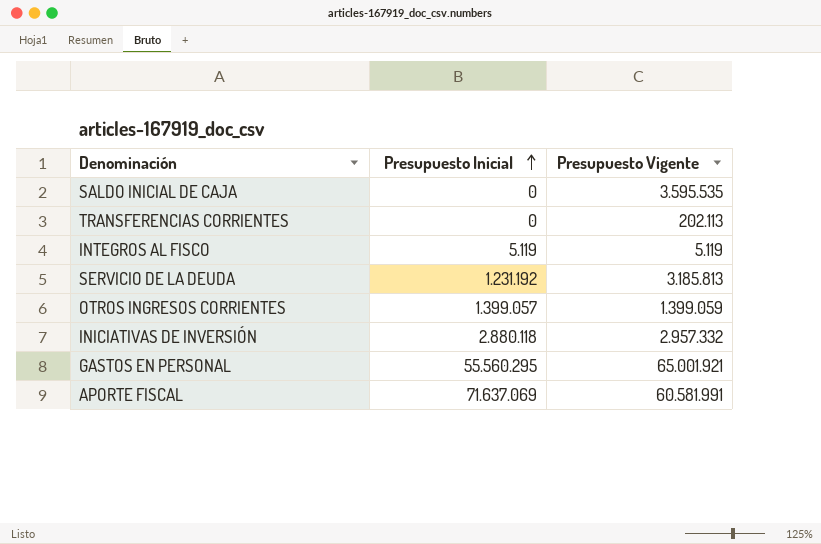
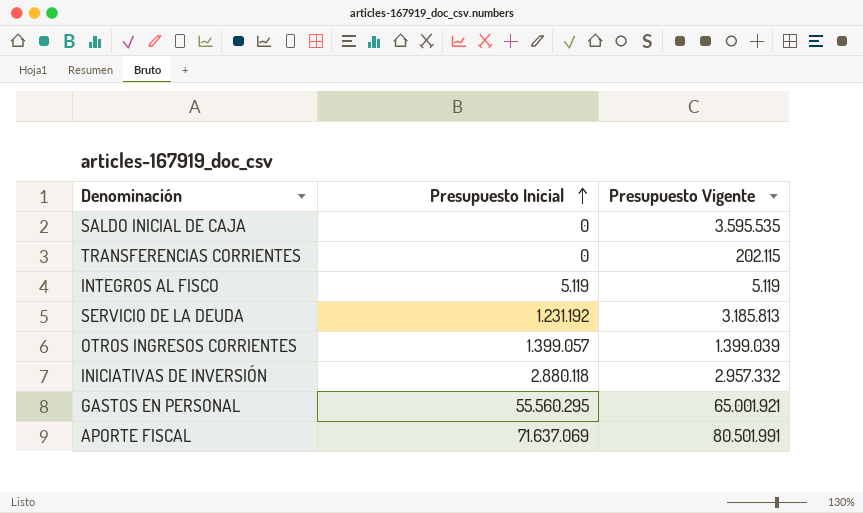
TRANSFERENCIAS CORRIENTES | Presupuesto Vigente: 202.113 -> 202.115
OTROS INGRESOS CORRIENTES | Presupuesto Vigente: 1.399.059 -> 1.399.039
APORTE FISCAL | Presupuesto Vigente: 60.581.991 -> 80.501.991

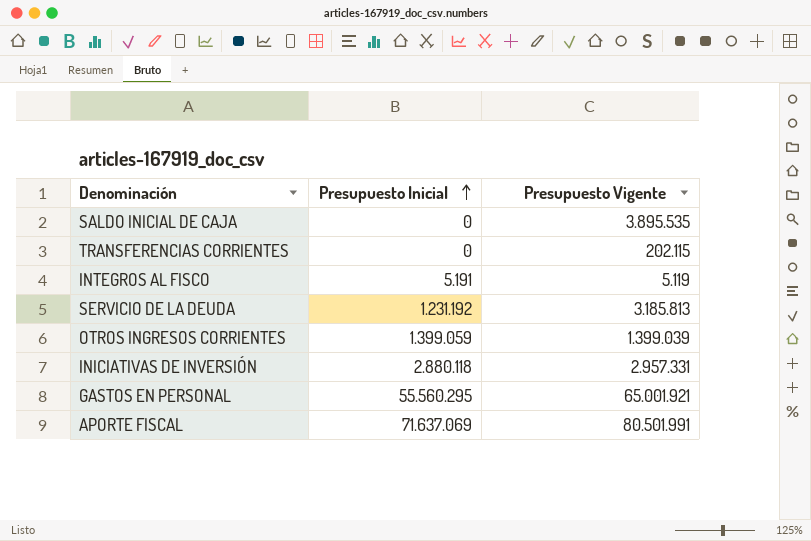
SALDO INICIAL DE CAJA | Presupuesto Vigente: 3.595.535 -> 3.895.535
INTEGROS AL FISCO | Presupuesto Inicial: 5.119 -> 5.191
OTROS INGRESOS CORRIENTES | Presupuesto Inicial: 1.399.057 -> 1.399.059
INICIATIVAS DE INVERSIÓN | Presupuesto Vigente: 2.957.332 -> 2.957.331

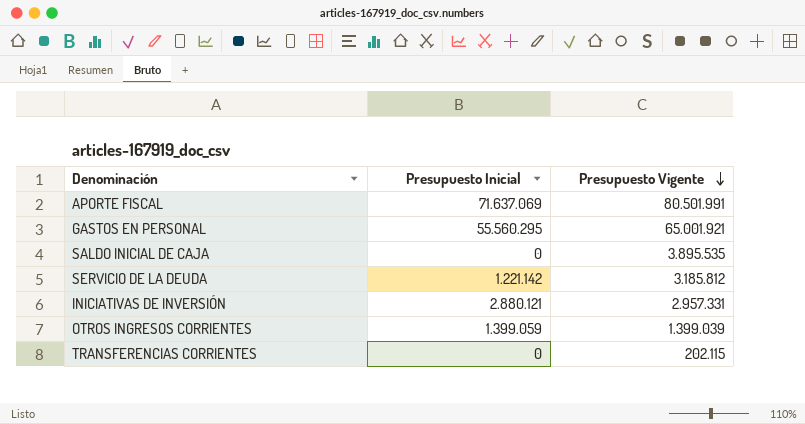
row order: Presupuesto Inicial ascending -> Presupuesto Vigente descending
row INTEGROS AL FISCO: 5.191 | 5.119 -> none
SERVICIO DE LA DEUDA | Presupuesto Inicial: 1.231.192 -> 1.221.142
SERVICIO DE LA DEUDA | Presupuesto Vigente: 3.185.813 -> 3.185.812
INICIATIVAS DE INVERSIÓN | Presupuesto Inicial: 2.880.118 -> 2.880.121

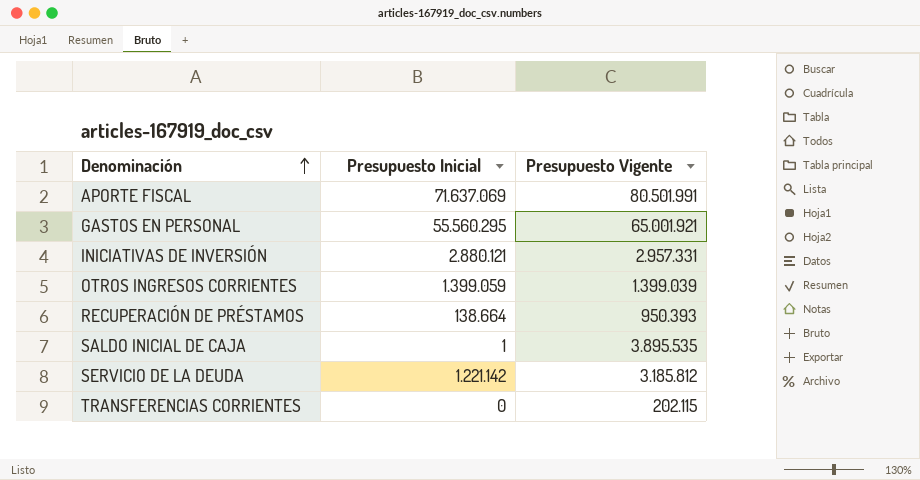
row order: Presupuesto Vigente descending -> Denominación ascending
row RECUPERACIÓN DE PRÉSTAMOS: none -> 138.664 | 950.393
SALDO INICIAL DE CAJA | Presupuesto Inicial: 0 -> 1

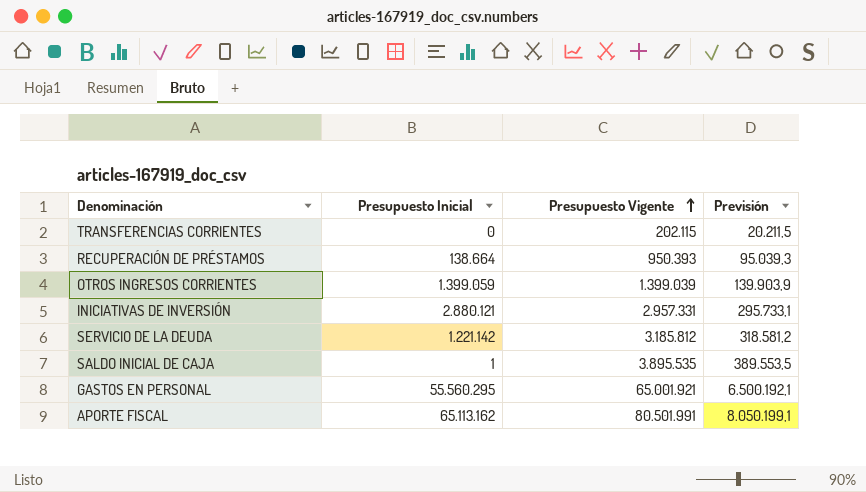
row order: Denominación ascending -> Presupuesto Vigente ascending
column Previsión | formula: none -> [Presupuesto Vigente] * 0,1
APORTE FISCAL | Presupuesto Inicial: 71.637.069 -> 65.113.162

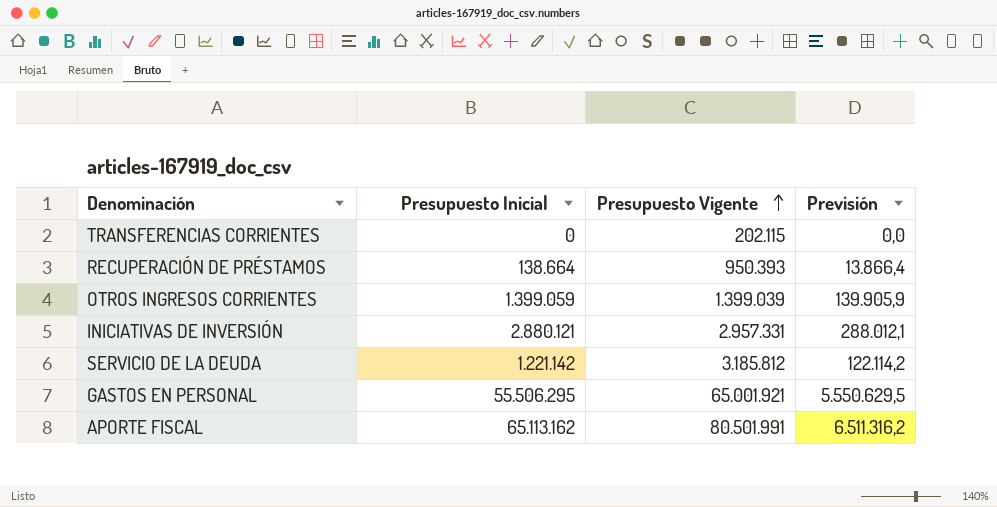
column Previsión | formula: [Presupuesto Vigente] * 0,1 -> [Presupuesto Inicial] * 0,1
row SALDO INICIAL DE CAJA: 1 | 3.895.535 | 389.553,5 -> none
GASTOS EN PERSONAL | Presupuesto Inicial: 55.560.295 -> 55.506.295

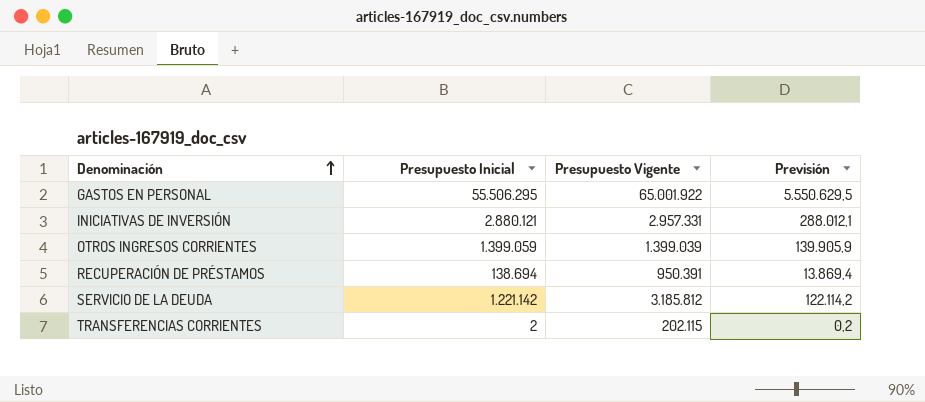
row order: Presupuesto Vigente ascending -> Denominación ascending
row APORTE FISCAL: 65.113.162 | 80.501.991 | 6.511.316,2 -> none
GASTOS EN PERSONAL | Presupuesto Vigente: 65.001.921 -> 65.001.922
RECUPERACIÓN DE PRÉSTAMOS | Presupuesto Inicial: 138.664 -> 138.694
RECUPERACIÓN DE PRÉSTAMOS | Presupuesto Vigente: 950.393 -> 950.391
RECUPERACIÓN DE PRÉSTAMOS | Previsión: 13.866,4 -> 13.869,4
TRANSFERENCIAS CORRIENTES | Presupuesto Inicial: 0 -> 2
TRANSFERENCIAS CORRIENTES | Previsión: 0,0 -> 0,2

